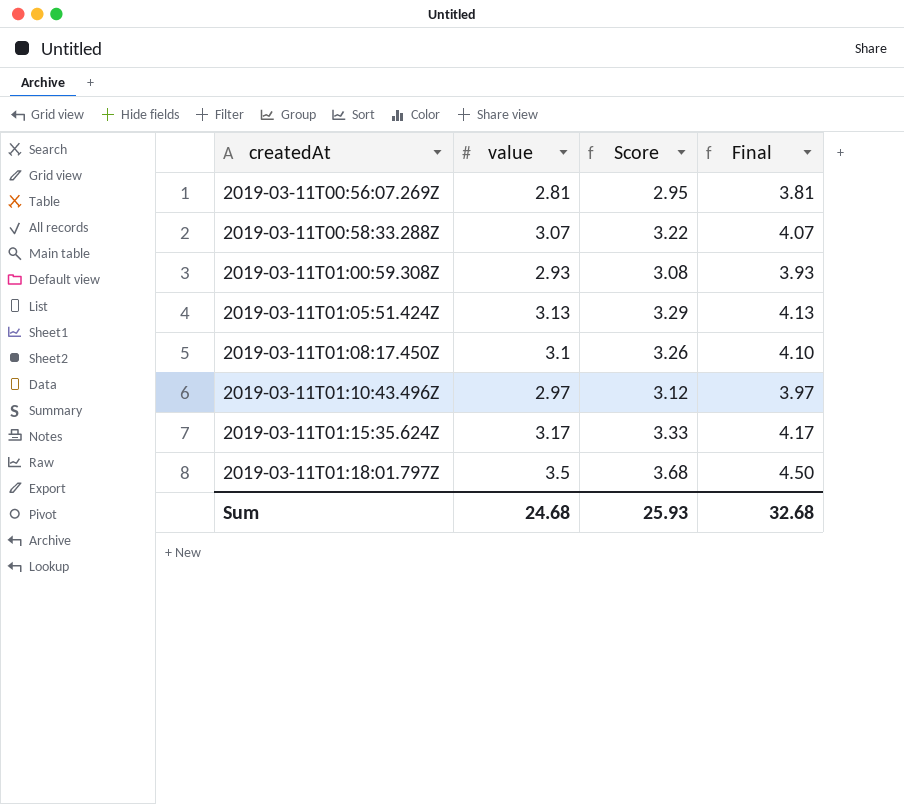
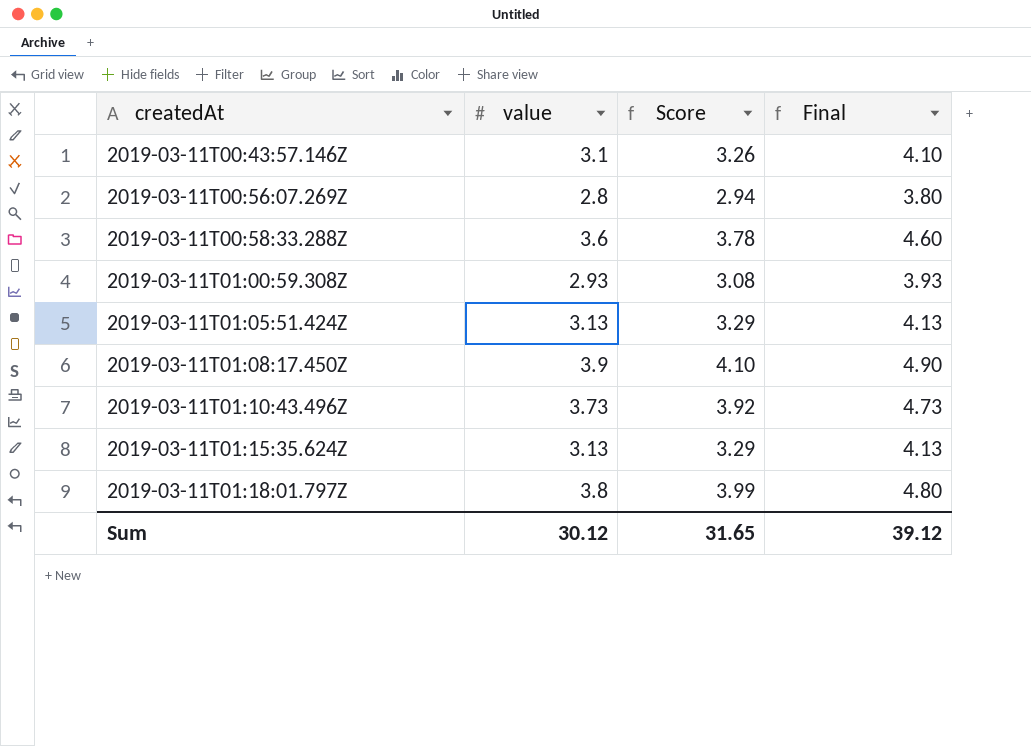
row 2019-03-11T00:43:57.146Z: none -> 3.1 | 3.26 | 4.10
2019-03-11T00:56:07.269Z | value: 2.81 -> 2.8
2019-03-11T00:56:07.269Z | Score: 2.95 -> 2.94
2019-03-11T00:56:07.269Z | Final: 3.81 -> 3.80
2019-03-11T00:58:33.288Z | value: 3.07 -> 3.6
2019-03-11T00:58:33.288Z | Score: 3.22 -> 3.78
2019-03-11T00:58:33.288Z | Final: 4.07 -> 4.60
2019-03-11T01:08:17.450Z | value: 3.1 -> 3.9
2019-03-11T01:08:17.450Z | Score: 3.26 -> 4.10
2019-03-11T01:08:17.450Z | Final: 4.10 -> 4.90
2019-03-11T01:10:43.496Z | value: 2.97 -> 3.73
2019-03-11T01:10:43.496Z | Score: 3.12 -> 3.92
2019-03-11T01:10:43.496Z | Final: 3.97 -> 4.73
2019-03-11T01:15:35.624Z | value: 3.17 -> 3.13
2019-03-11T01:15:35.624Z | Score: 3.33 -> 3.29
2019-03-11T01:15:35.624Z | Final: 4.17 -> 4.13
2019-03-11T01:18:01.797Z | value: 3.5 -> 3.8
2019-03-11T01:18:01.797Z | Score: 3.68 -> 3.99
2019-03-11T01:18:01.797Z | Final: 4.50 -> 4.80
Sum | value: 24.68 -> 30.12
Sum | Score: 25.93 -> 31.65
Sum | Final: 32.68 -> 39.12

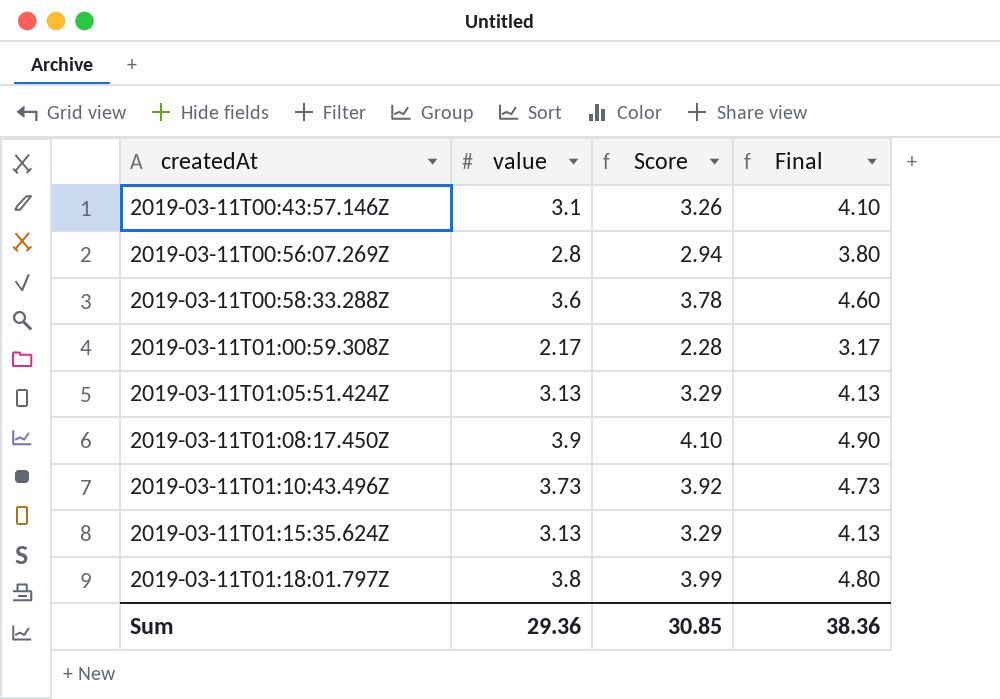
2019-03-11T01:00:59.308Z | value: 2.93 -> 2.17
2019-03-11T01:00:59.308Z | Score: 3.08 -> 2.28
2019-03-11T01:00:59.308Z | Final: 3.93 -> 3.17
Sum | value: 30.12 -> 29.36
Sum | Score: 31.65 -> 30.85
Sum | Final: 39.12 -> 38.36

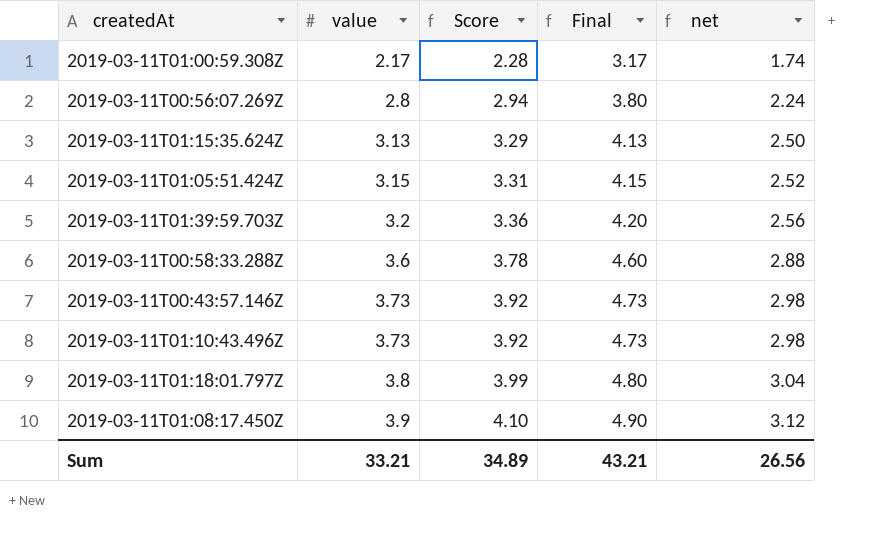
row order: createdAt ascending -> value ascending
column net | formula: none -> [value] * 0.8
2019-03-11T01:05:51.424Z | value: 3.13 -> 3.15
2019-03-11T01:05:51.424Z | Score: 3.29 -> 3.31
2019-03-11T01:05:51.424Z | Final: 4.13 -> 4.15
row 2019-03-11T01:39:59.703Z: none -> 3.2 | 3.36 | 4.20 | 2.56
2019-03-11T00:43:57.146Z | value: 3.1 -> 3.73
2019-03-11T00:43:57.146Z | Score: 3.26 -> 3.92
2019-03-11T00:43:57.146Z | Final: 4.10 -> 4.73
Sum | value: 29.36 -> 33.21
Sum | Score: 30.85 -> 34.89
Sum | Final: 38.36 -> 43.21

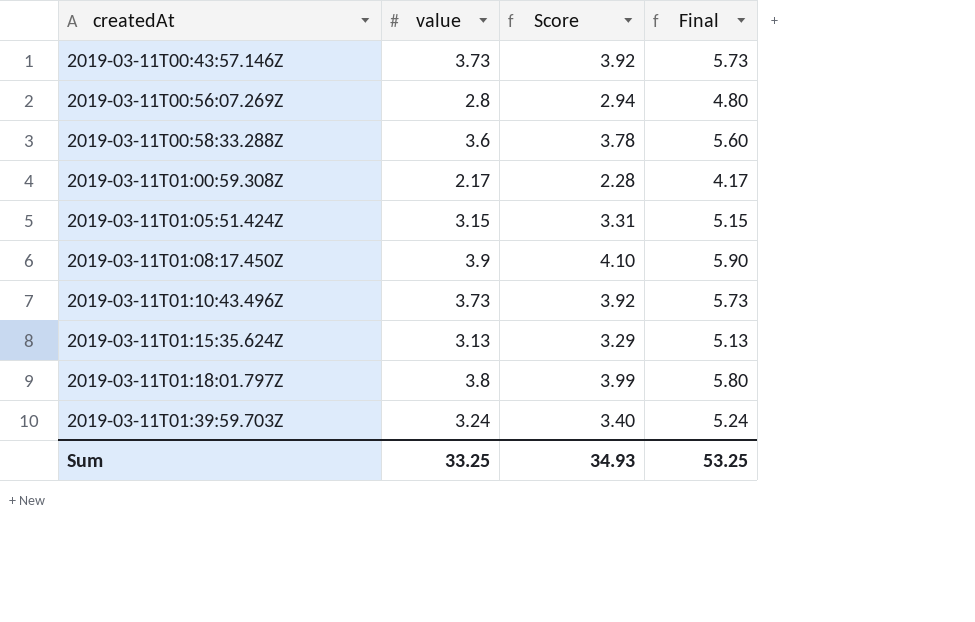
row order: value ascending -> createdAt ascending
column net | formula: [value] * 0.8 -> none
column Final | formula: [value] + 1 -> [value] + 2
2019-03-11T01:39:59.703Z | value: 3.2 -> 3.24
2019-03-11T01:39:59.703Z | Score: 3.36 -> 3.40
Sum | value: 33.21 -> 33.25
Sum | Score: 34.89 -> 34.93
Sum | Final: 43.21 -> 53.25

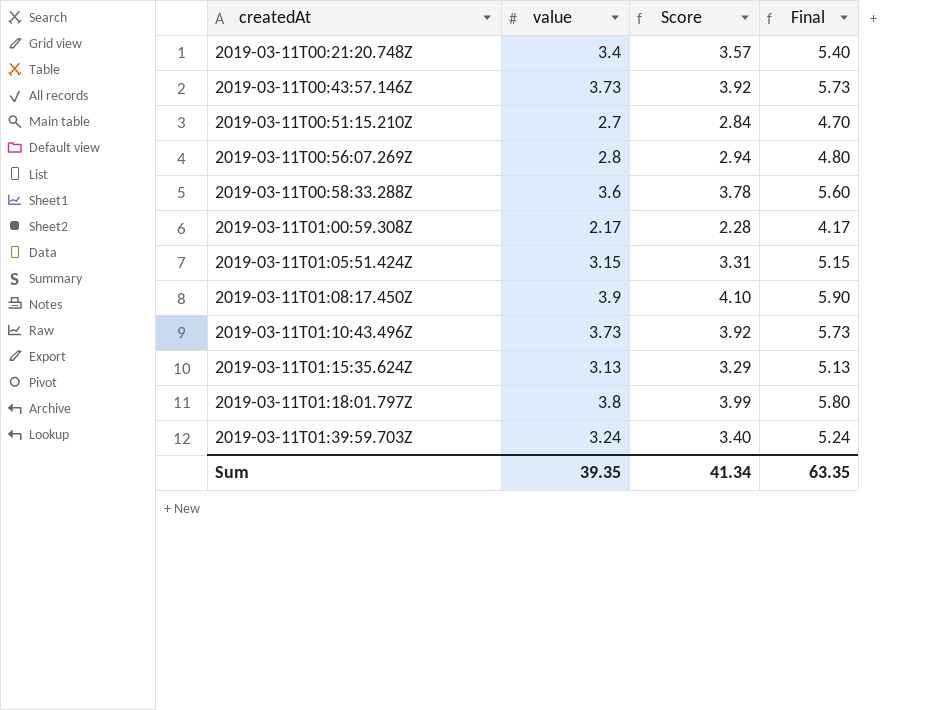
row 2019-03-11T00:21:20.748Z: none -> 3.4 | 3.57 | 5.40
row 2019-03-11T00:51:15.210Z: none -> 2.7 | 2.84 | 4.70
Sum | value: 33.25 -> 39.35
Sum | Score: 34.93 -> 41.34
Sum | Final: 53.25 -> 63.35

